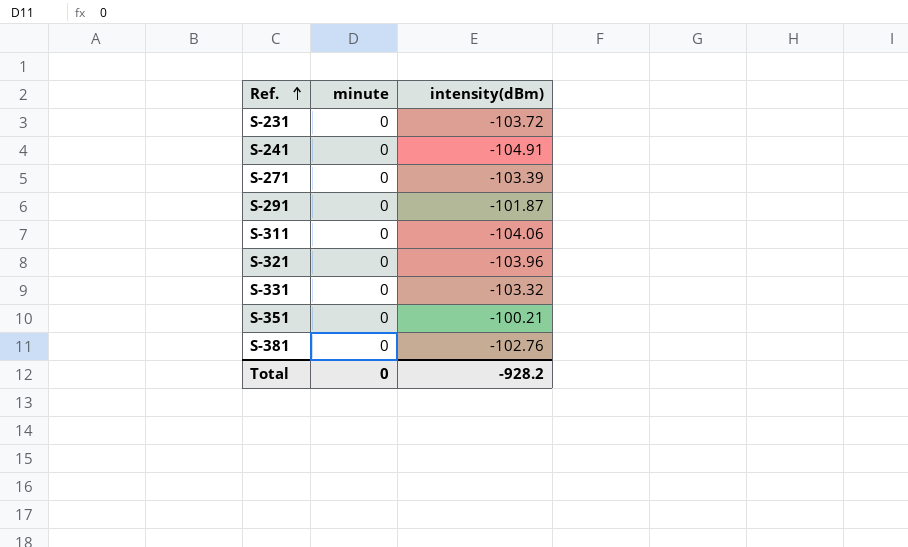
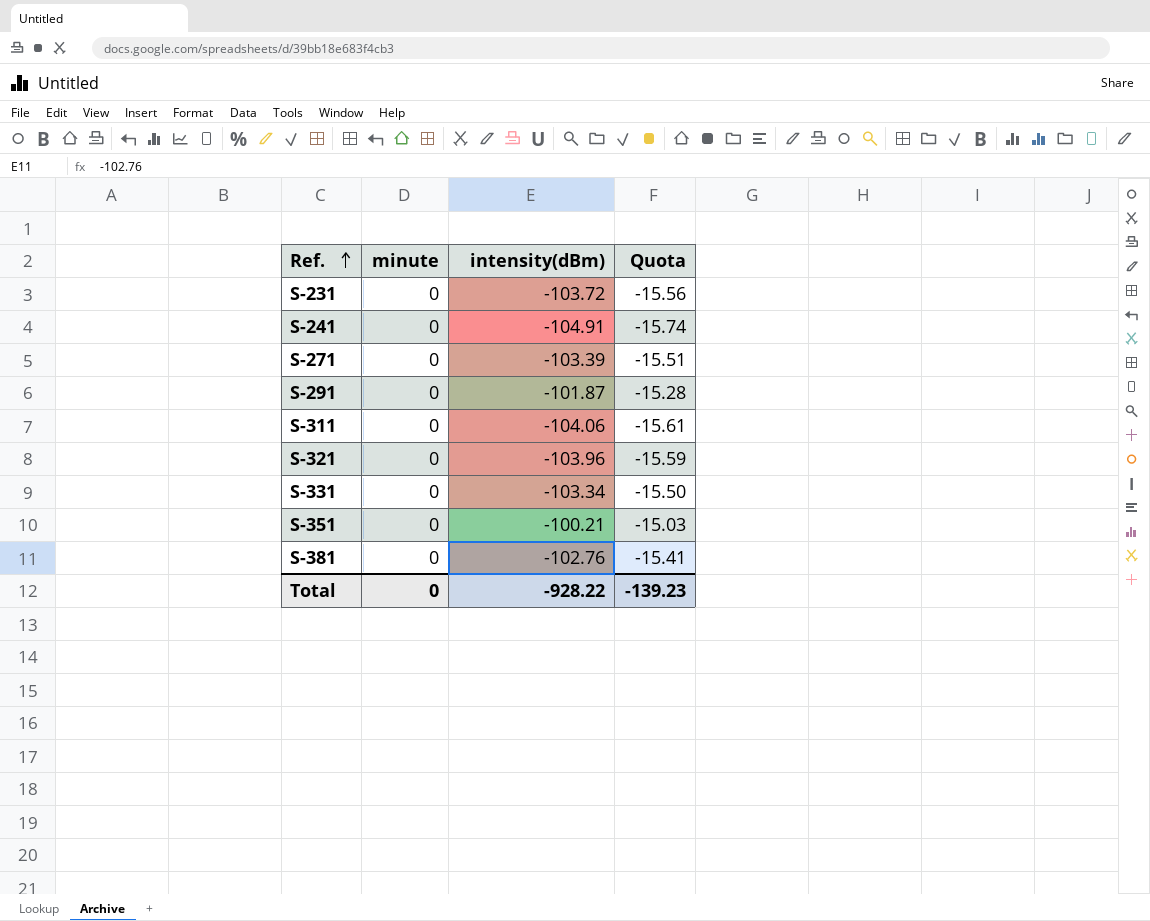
column Quota | formula: none -> [intensity(dBm)] * 0.15
S-331 | intensity(dBm): -103.32 -> -103.34
Total | intensity(dBm): -928.2 -> -928.22

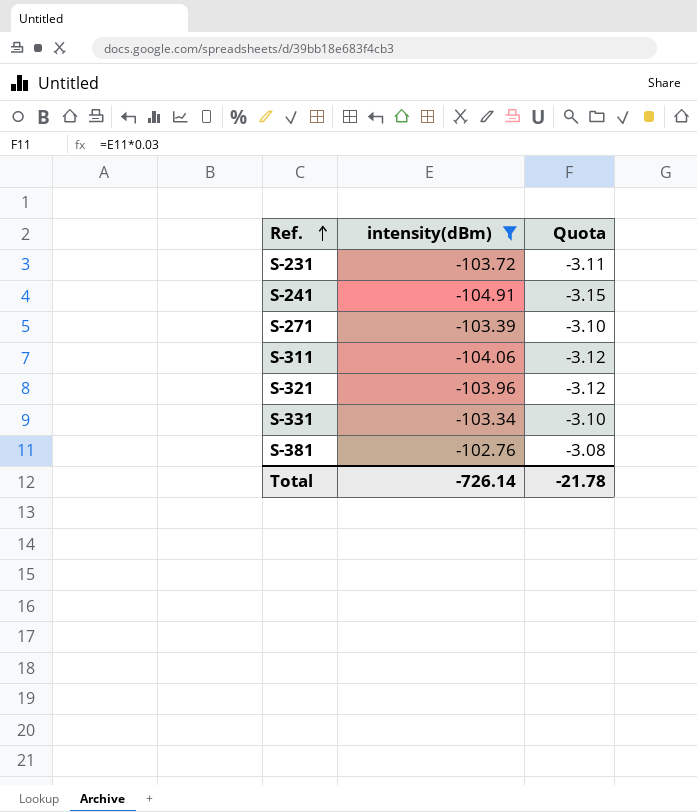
filter: none -> intensity(dBm) <= -102.76
column minute | position: 2 -> none
column Quota | formula: [intensity(dBm)] * 0.15 -> [intensity(dBm)] * 0.03
Total | intensity(dBm): -928.22 -> -726.14
Total | Quota: -139.23 -> -21.78

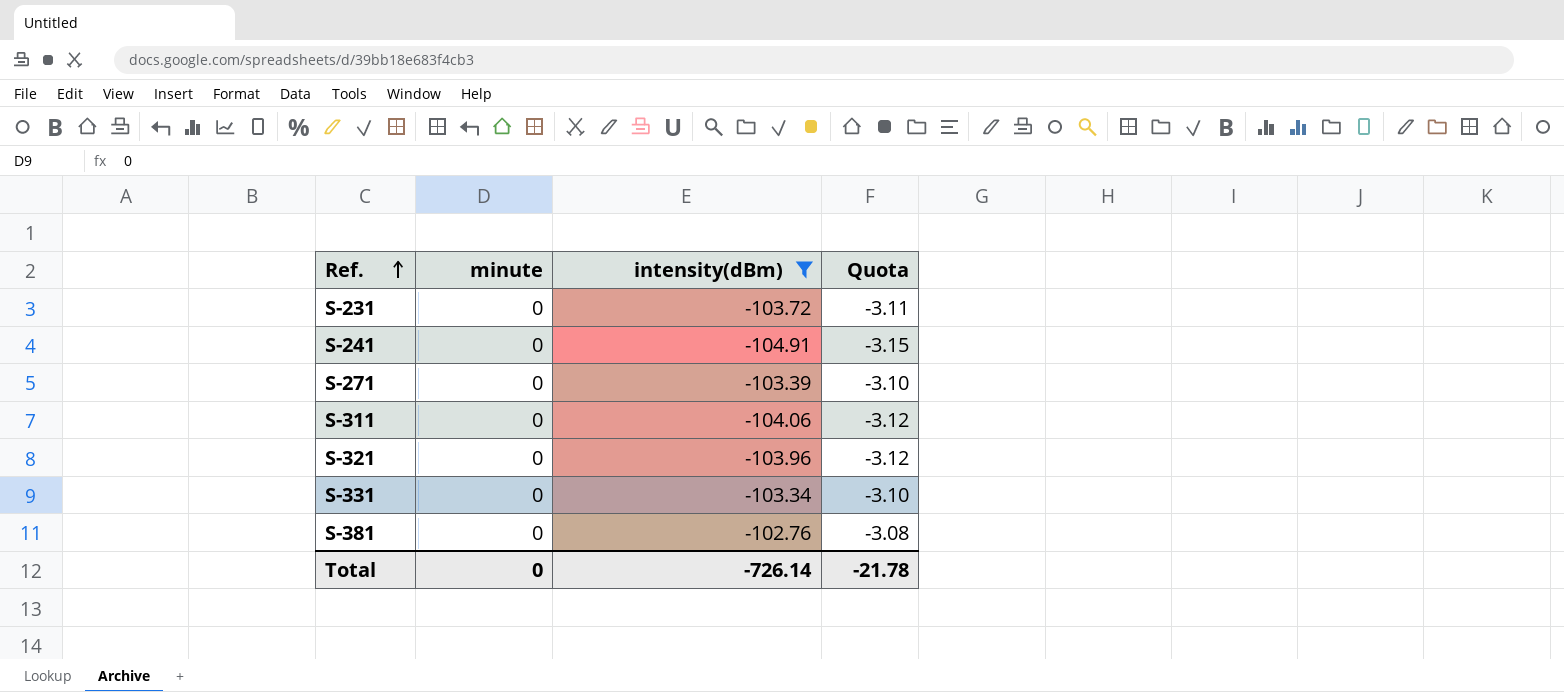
column minute | position: none -> 2

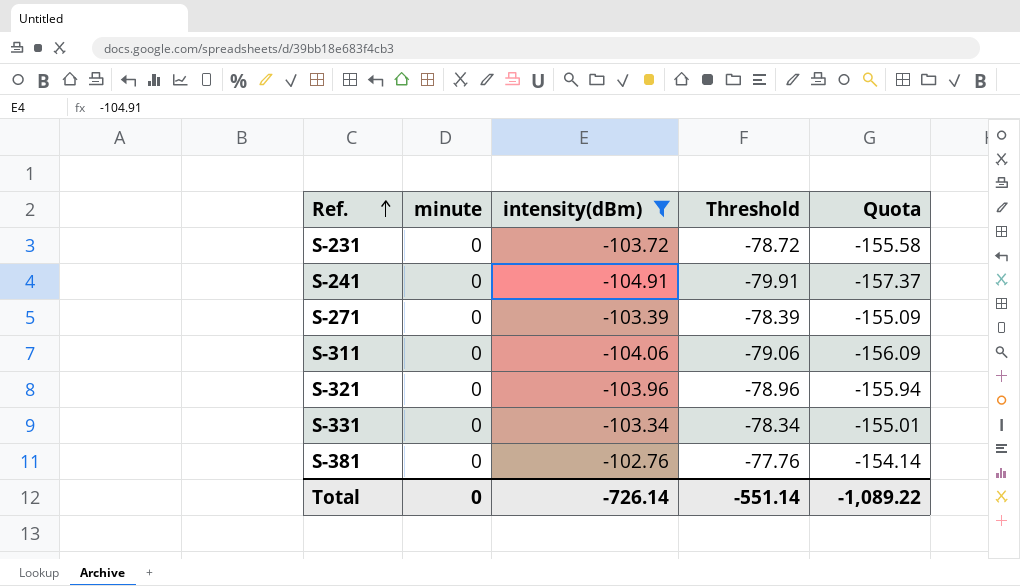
column Threshold | formula: none -> [intensity(dBm)] + 25
column Quota | formula: [intensity(dBm)] * 0.03 -> [intensity(dBm)] * 1.5
Total | Quota: -21.78 -> -1,089.22

